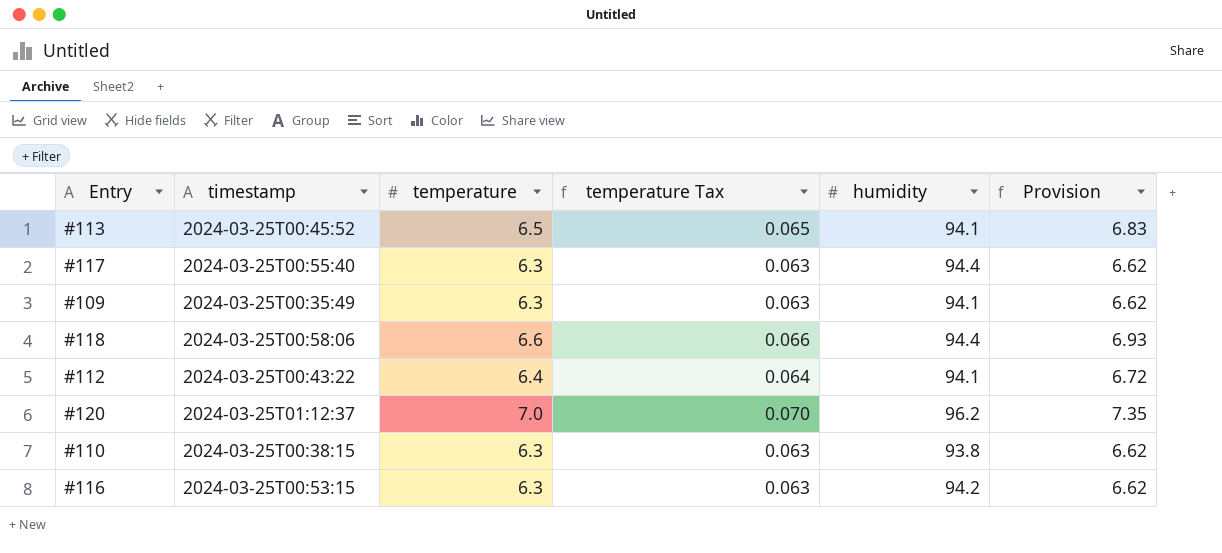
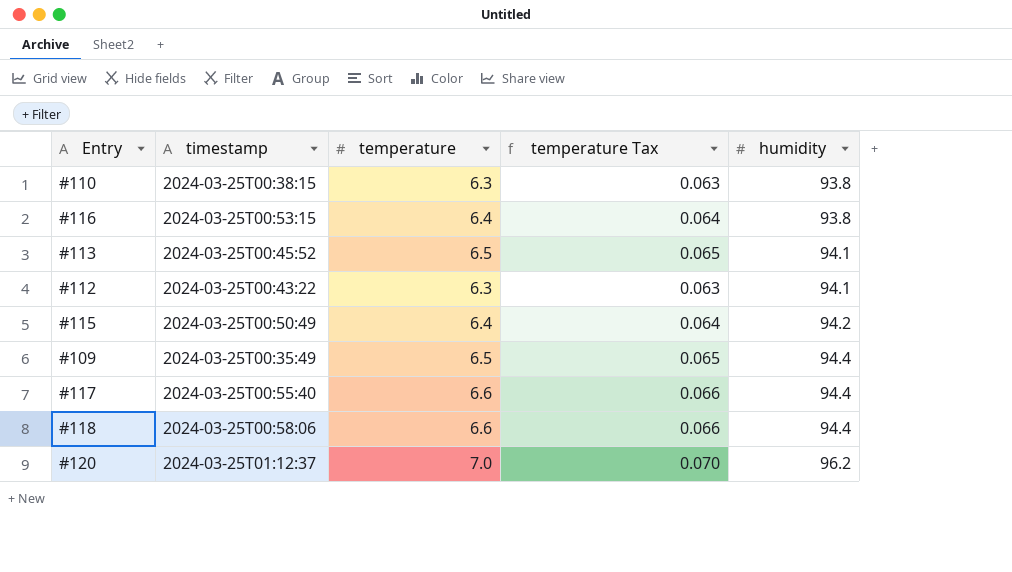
row order: none -> humidity ascending
column Provision | formula: [temperature] * 1.05 -> none
#116 | temperature: 6.3 -> 6.4
#116 | temperature Tax: 0.063 -> 0.064
#116 | humidity: 94.2 -> 93.8
#112 | temperature: 6.4 -> 6.3
#112 | temperature Tax: 0.064 -> 0.063
row #115: none -> 2024-03-25T00:50:49 | 6.4 | 0.064 | 94.2
#109 | temperature: 6.3 -> 6.5
#109 | temperature Tax: 0.063 -> 0.065
#109 | humidity: 94.1 -> 94.4
#117 | temperature: 6.3 -> 6.6
#117 | temperature Tax: 0.063 -> 0.066

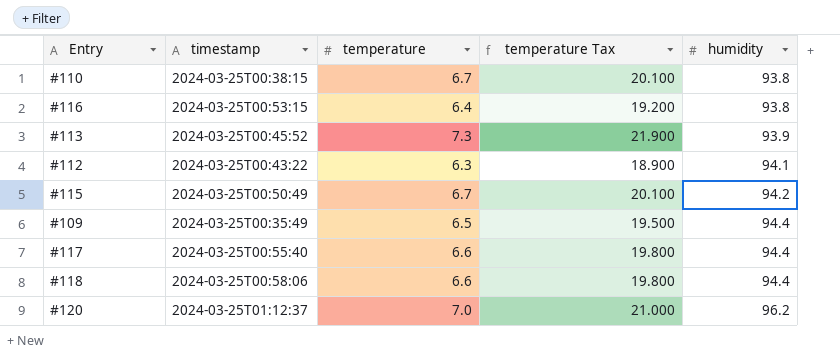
column temperature Tax | formula: [temperature] * 0.01 -> [temperature] * 3
#110 | temperature: 6.3 -> 6.7
#113 | temperature: 6.5 -> 7.3
#113 | humidity: 94.1 -> 93.9
#115 | temperature: 6.4 -> 6.7

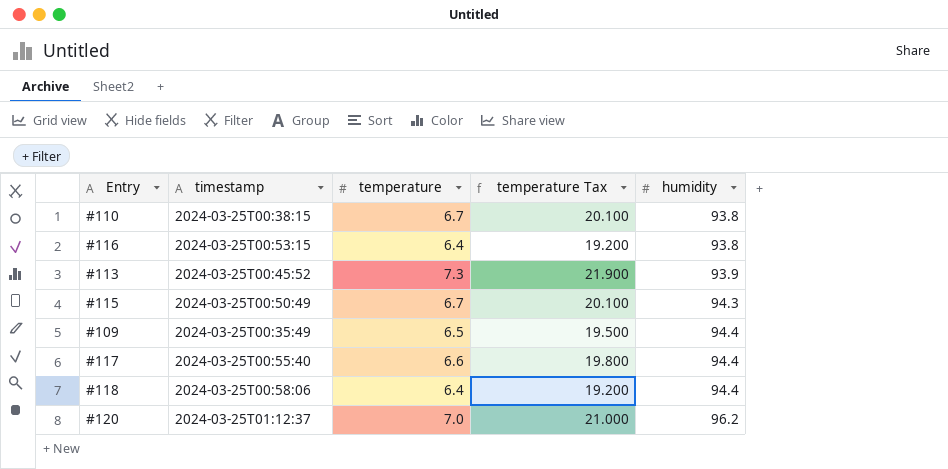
row #112: 2024-03-25T00:43:22 | 6.3 | 18.900 | 94.1 -> none
#115 | humidity: 94.2 -> 94.3
#118 | temperature: 6.6 -> 6.4
#118 | temperature Tax: 19.800 -> 19.200

